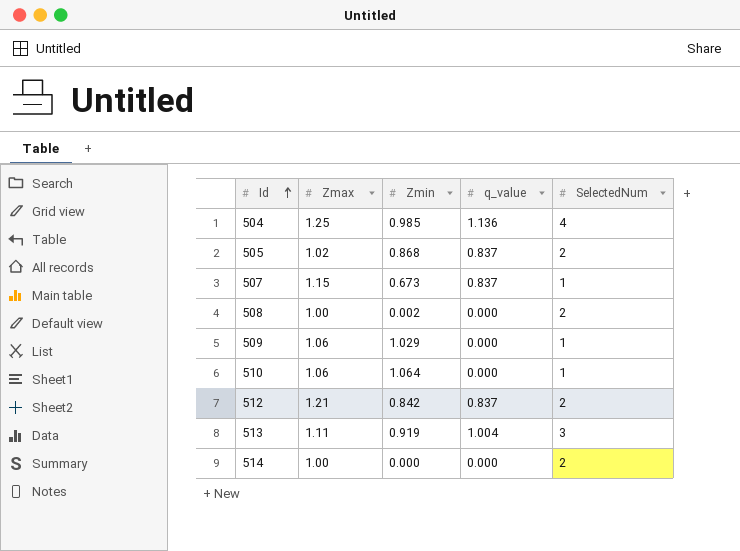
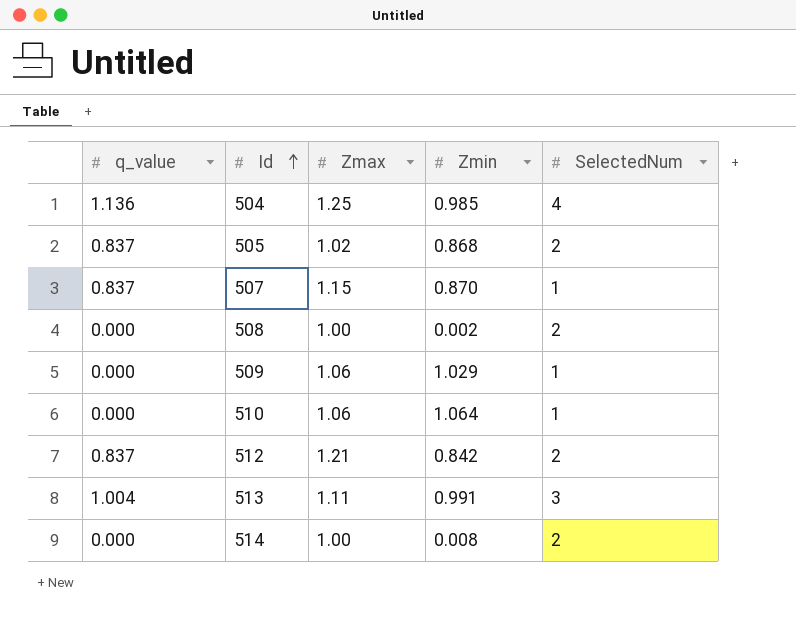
column q_value | position: 4 -> 1
507 | Zmin: 0.673 -> 0.870
513 | Zmin: 0.919 -> 0.991
514 | Zmin: 0.000 -> 0.008

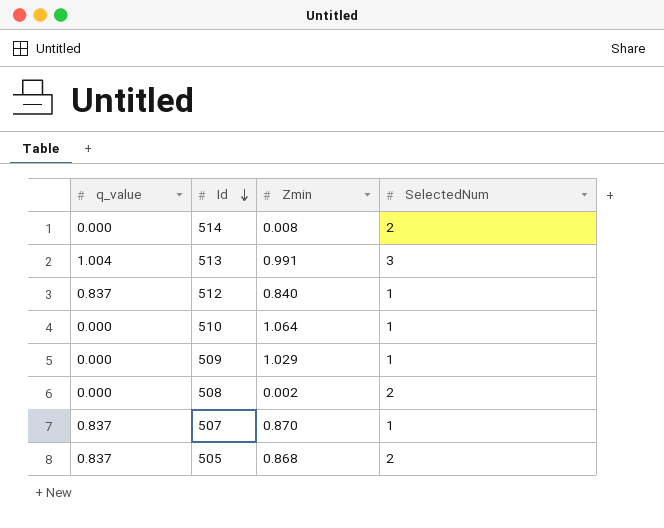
row order: Id ascending -> Id descending
column Zmax | position: 3 -> none
row 504: 1.136 | 1.25 | 0.985 | 4 -> none
512 | Zmin: 0.842 -> 0.840
512 | SelectedNum: 2 -> 1

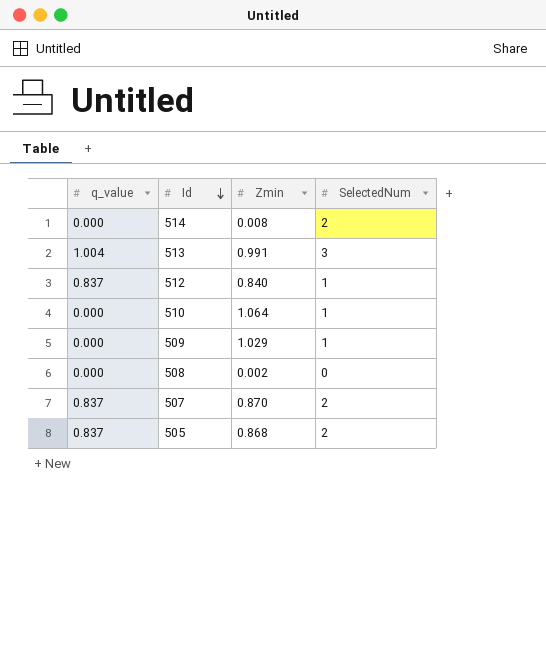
508 | SelectedNum: 2 -> 0
507 | SelectedNum: 1 -> 2

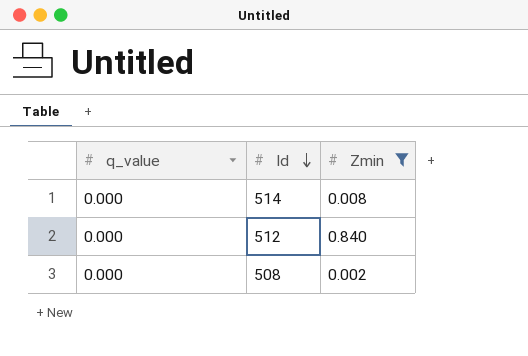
filter: none -> Zmin <= 0.840
column SelectedNum | position: 4 -> none
512 | q_value: 0.837 -> 0.000

